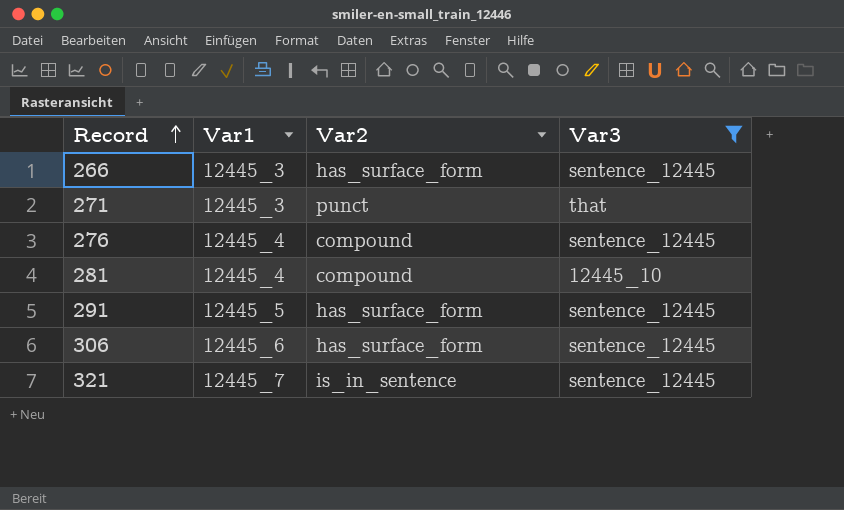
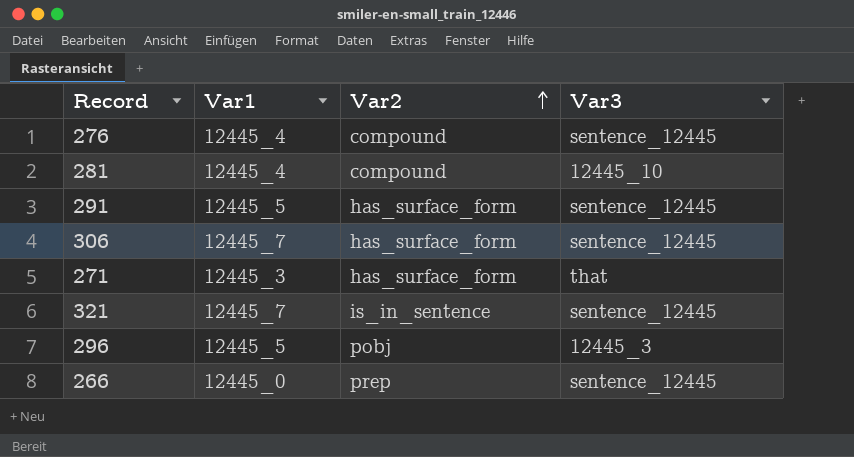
filter: Var3 != 12445_3 -> none
row order: Record ascending -> Var2 ascending
306 | Var1: 12445_6 -> 12445_7
271 | Var2: punct -> has_surface_form
266 | Var1: 12445_3 -> 12445_0
266 | Var2: has_surface_form -> prep

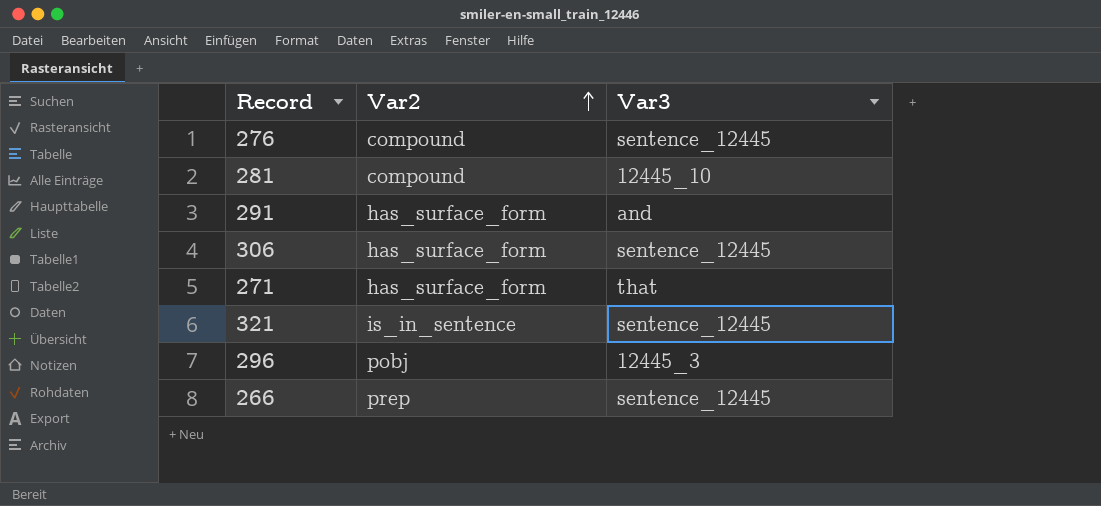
column Var1 | position: 2 -> none
291 | Var3: sentence_12445 -> and

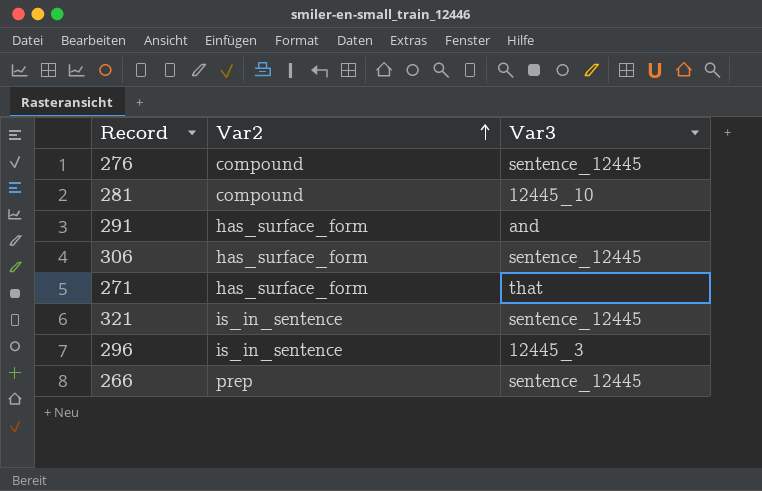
296 | Var2: pobj -> is_in_sentence

